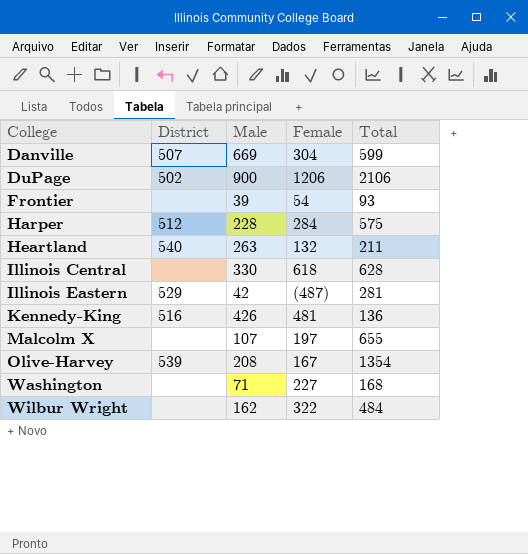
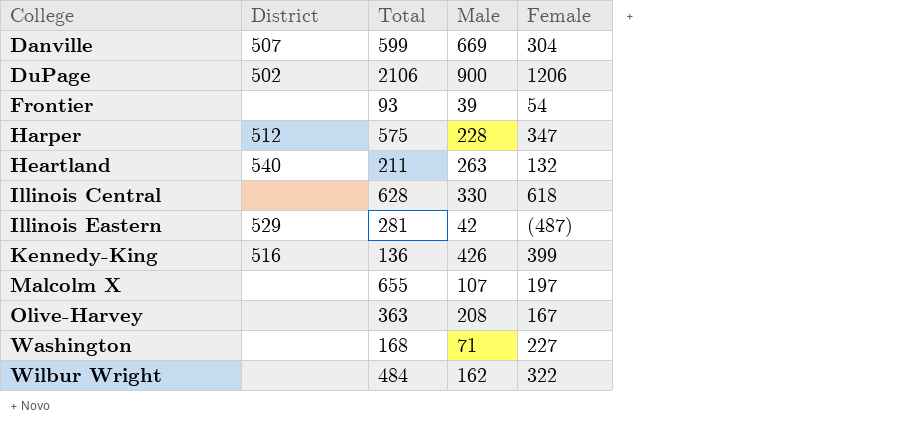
column Total | position: 5 -> 3
Harper | Female: 284 -> 347
Kennedy-King | Female: 481 -> 399
Olive-Harvey | District: 539 -> none
Olive-Harvey | Total: 1354 -> 363

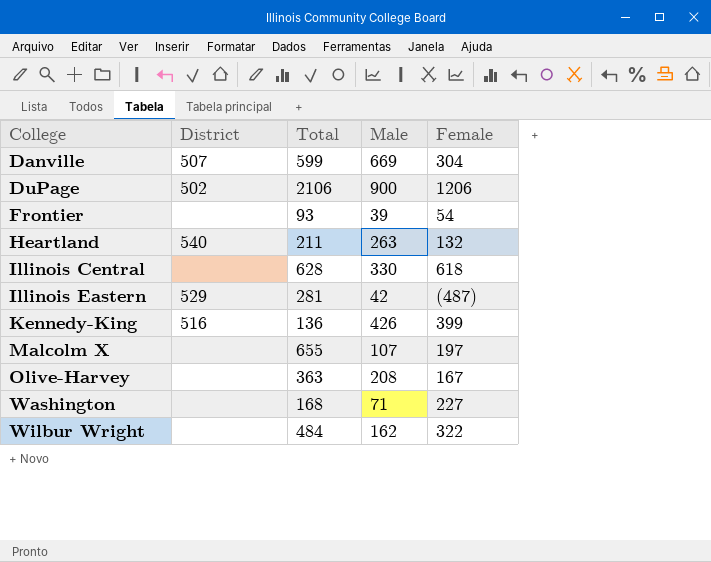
row Harper: 512 | 575 | 228 | 347 -> none

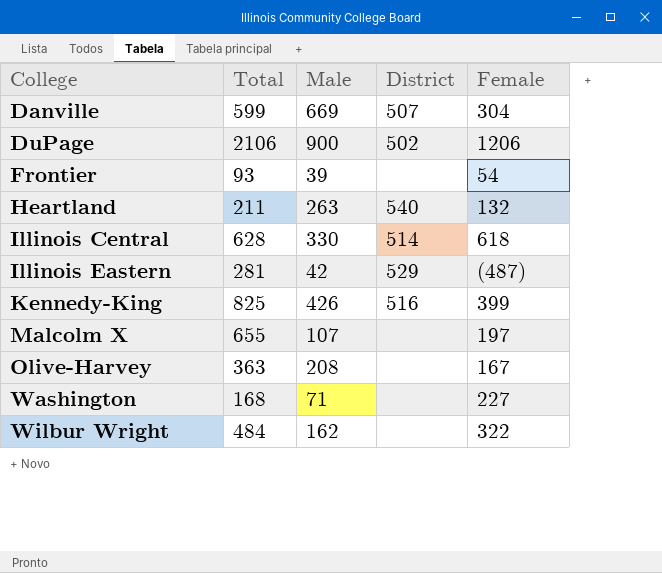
column District | position: 2 -> 4
Illinois Central | District: none -> 514
Kennedy-King | Total: 136 -> 825

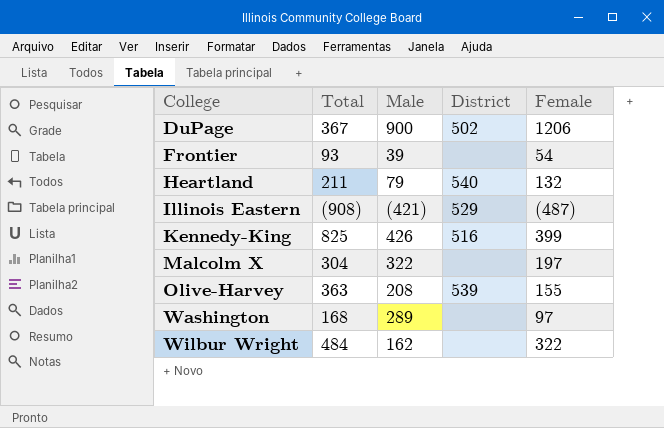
row Danville: 599 | 669 | 507 | 304 -> none
row Illinois Central: 628 | 330 | 514 | 618 -> none
DuPage | Total: 2106 -> 367
Heartland | Male: 263 -> 79
Illinois Eastern | Total: 281 -> (908)
Illinois Eastern | Male: 42 -> (421)
Malcolm X | Total: 655 -> 304
Malcolm X | Male: 107 -> 322
Olive-Harvey | District: none -> 539
Olive-Harvey | Female: 167 -> 155
Washington | Male: 71 -> 289
Washington | Female: 227 -> 97

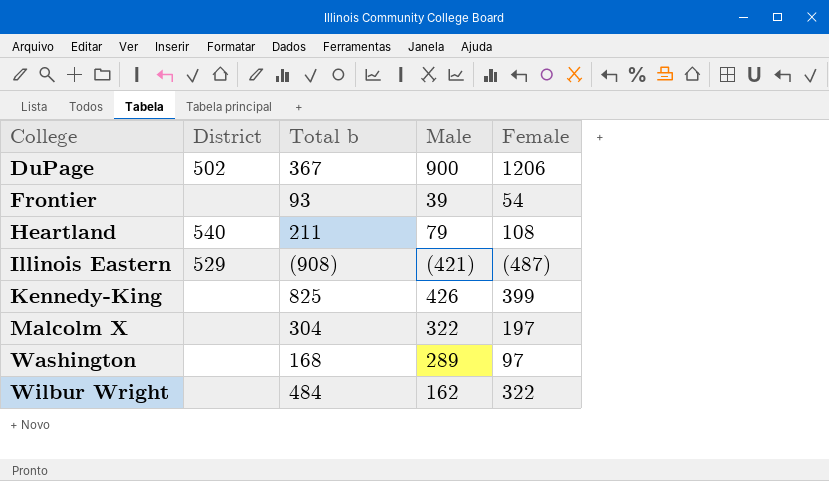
column District | position: 4 -> 2
column name: Total -> Total b
row Olive-Harvey: 363 | 208 | 539 | 155 -> none
Heartland | Female: 132 -> 108
Kennedy-King | District: 516 -> none

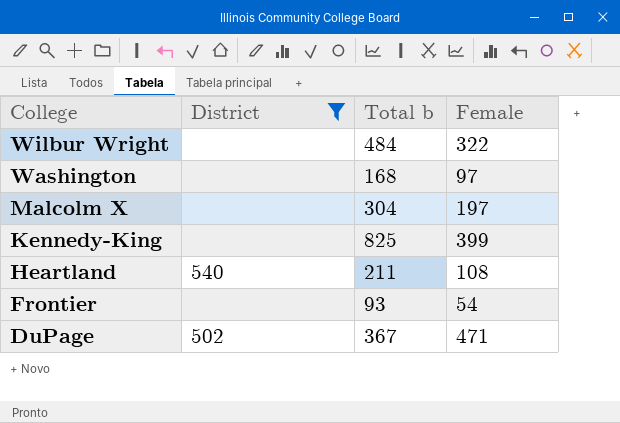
filter: none -> District != 529
row order: College ascending -> College descending
column Male | position: 4 -> none
DuPage | Female: 1206 -> 471

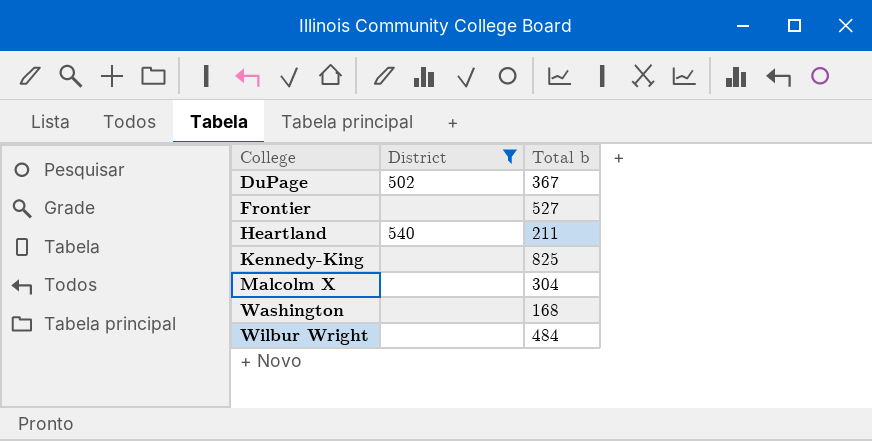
row order: College descending -> College ascending
column Female | position: 4 -> none
Frontier | Total b: 93 -> 527

